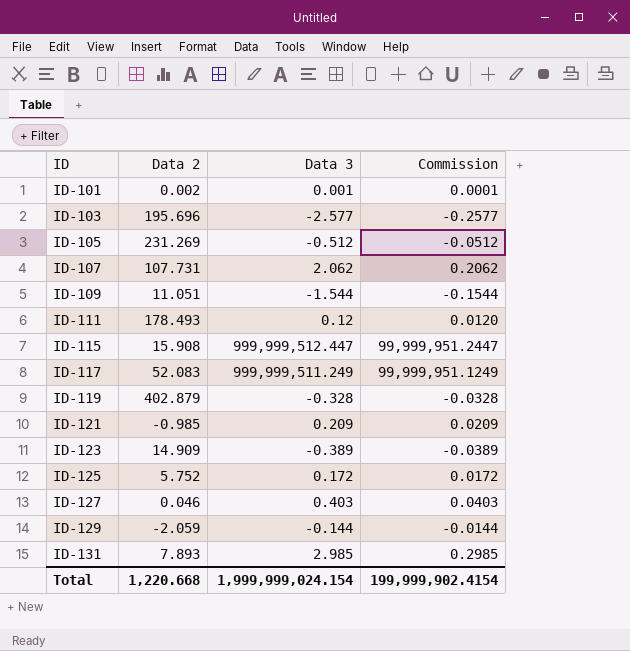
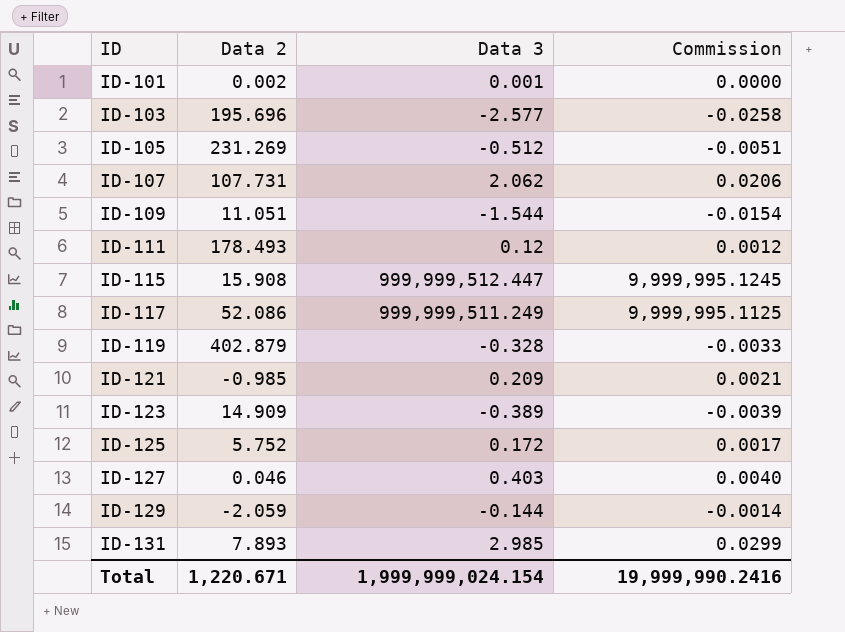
column Commission | formula: [Data 3] * 0.1 -> [Data 3] * 0.01
ID-117 | Data 2: 52.083 -> 52.086
Total | Data 2: 1,220.668 -> 1,220.671
Total | Commission: 199,999,902.4154 -> 19,999,990.2416

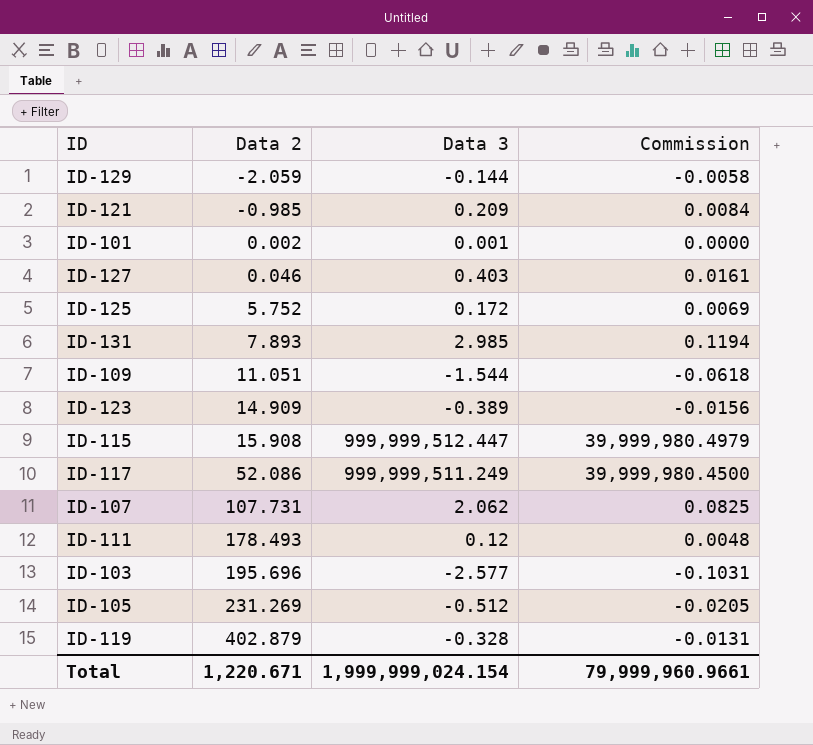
row order: ID ascending -> Data 2 ascending
column Commission | formula: [Data 3] * 0.01 -> [Data 3] * 0.04
Total | Commission: 19,999,990.2416 -> 79,999,960.9661

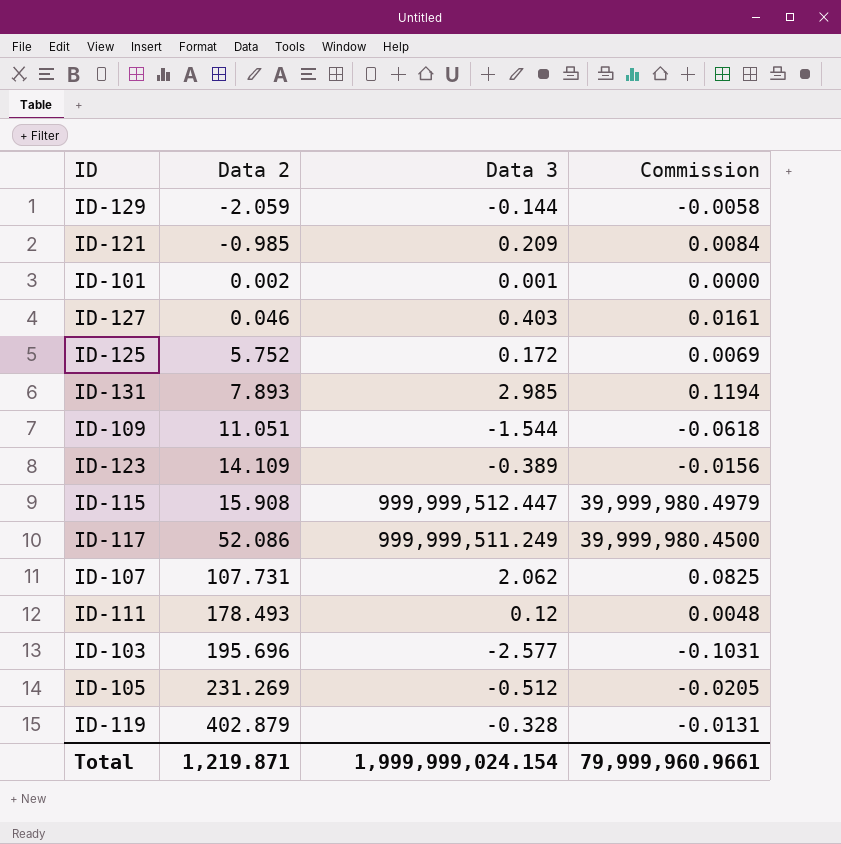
ID-123 | Data 2: 14.909 -> 14.109
Total | Data 2: 1,220.671 -> 1,219.871

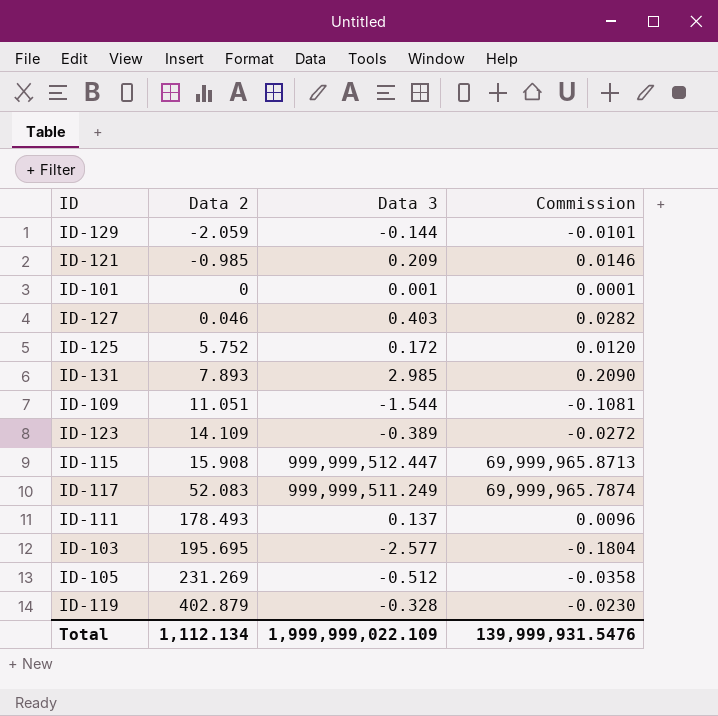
column Commission | formula: [Data 3] * 0.04 -> [Data 3] * 0.07
row ID-107: 107.731 | 2.062 | 0.0825 -> none
ID-101 | Data 2: 0.002 -> 0
ID-117 | Data 2: 52.086 -> 52.083
ID-111 | Data 3: 0.12 -> 0.137
ID-103 | Data 2: 195.696 -> 195.695
Total | Data 2: 1,219.871 -> 1,112.134
Total | Data 3: 1,999,999,024.154 -> 1,999,999,022.109
Total | Commission: 79,999,960.9661 -> 139,999,931.5476

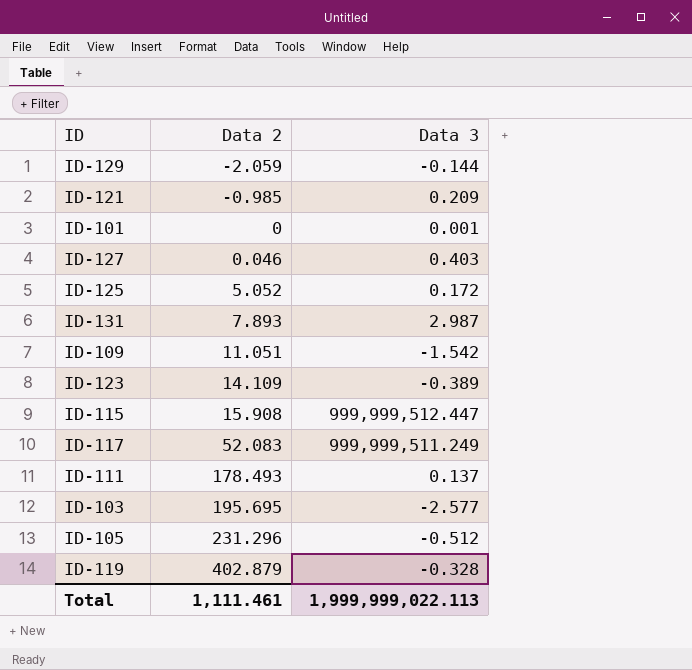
column Commission | formula: [Data 3] * 0.07 -> none
ID-125 | Data 2: 5.752 -> 5.052
ID-131 | Data 3: 2.985 -> 2.987
ID-109 | Data 3: -1.544 -> -1.542
ID-105 | Data 2: 231.269 -> 231.296
Total | Data 2: 1,112.134 -> 1,111.461
Total | Data 3: 1,999,999,022.109 -> 1,999,999,022.113

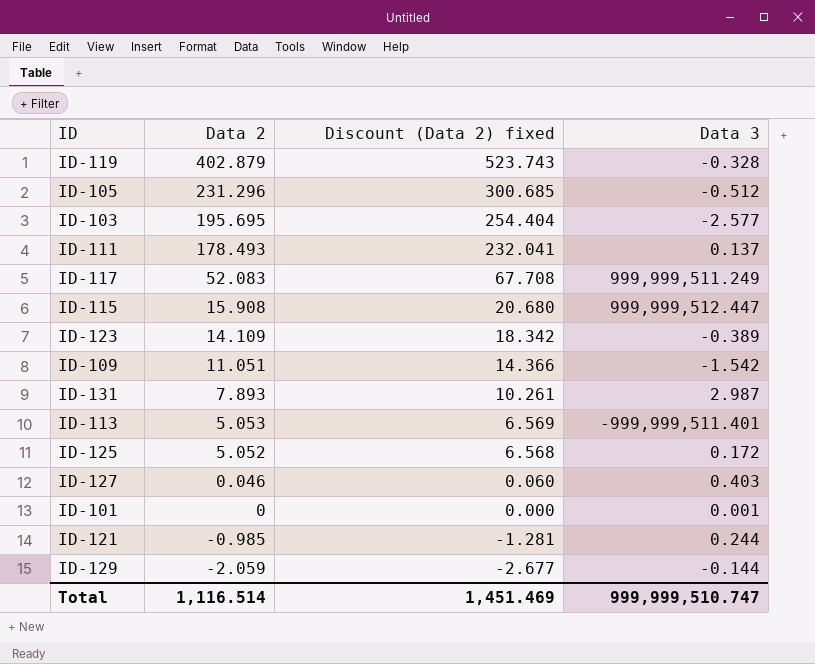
row order: Data 2 ascending -> Data 2 descending
column Discount (Data 2) fixed | formula: none -> [Data 2] * 1.3
row ID-113: none -> 5.053 | 6.569 | -999,999,511.401
ID-121 | Data 3: 0.209 -> 0.244
Total | Data 2: 1,111.461 -> 1,116.514
Total | Data 3: 1,999,999,022.113 -> 999,999,510.747

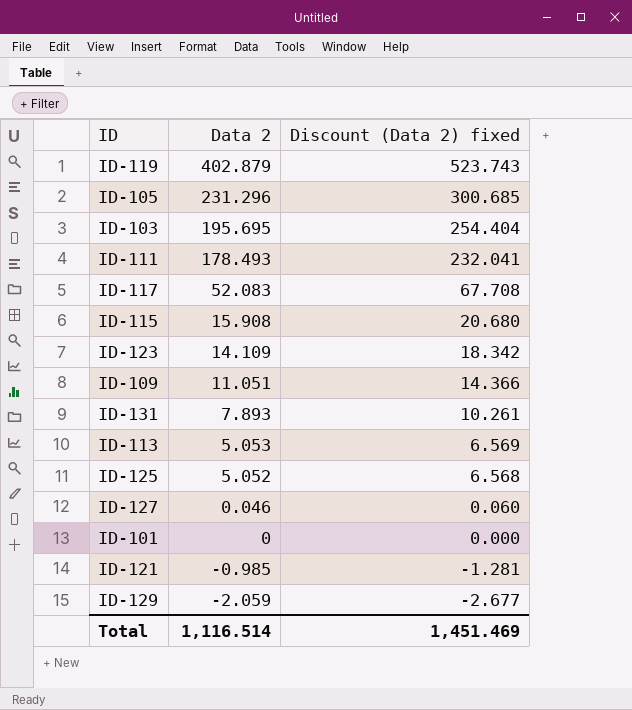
column Data 3 | position: 4 -> none

